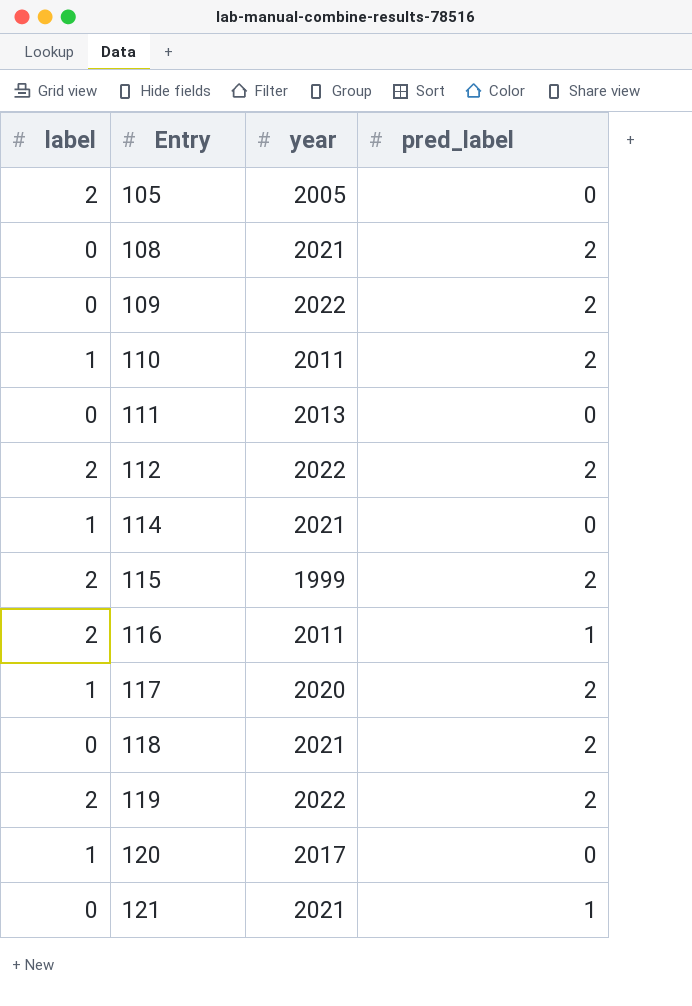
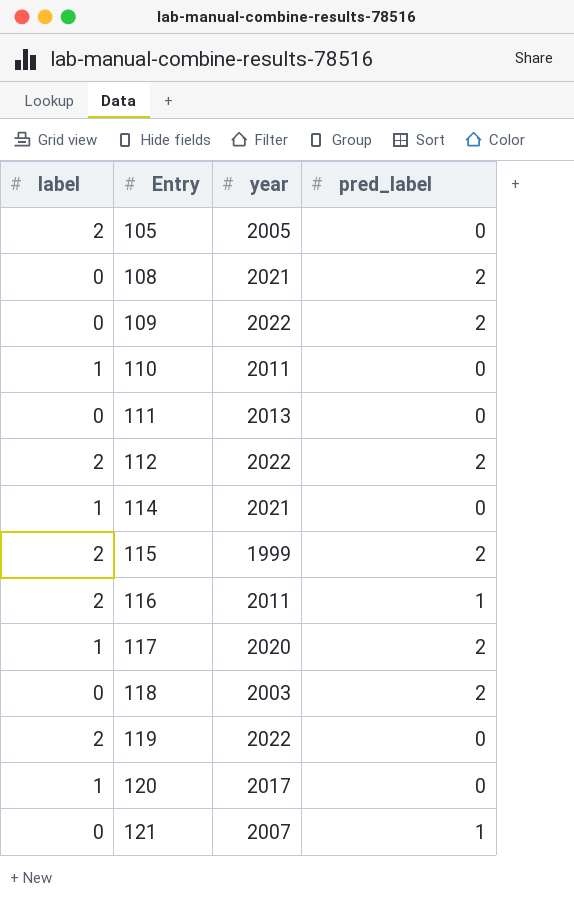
110 | pred_label: 2 -> 0
118 | year: 2021 -> 2003
119 | pred_label: 2 -> 0
121 | year: 2021 -> 2007

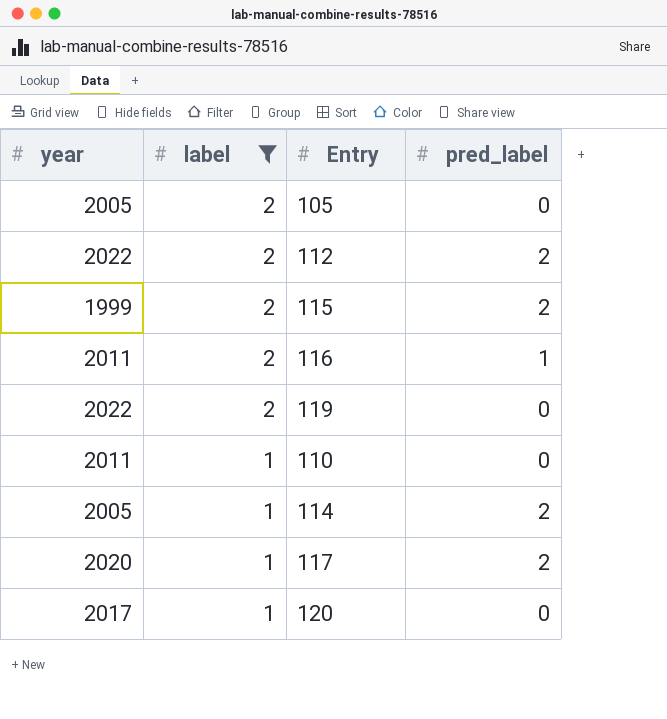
filter: none -> label != 0
row order: Entry ascending -> label descending
column year | position: 3 -> 1
114 | year: 2021 -> 2005
114 | pred_label: 0 -> 2

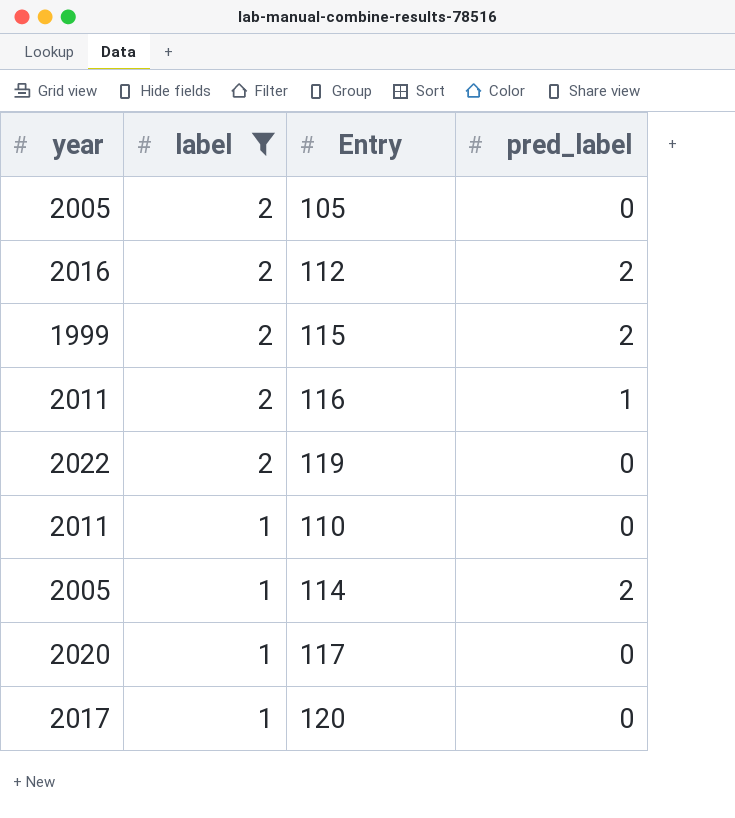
112 | year: 2022 -> 2016
117 | pred_label: 2 -> 0

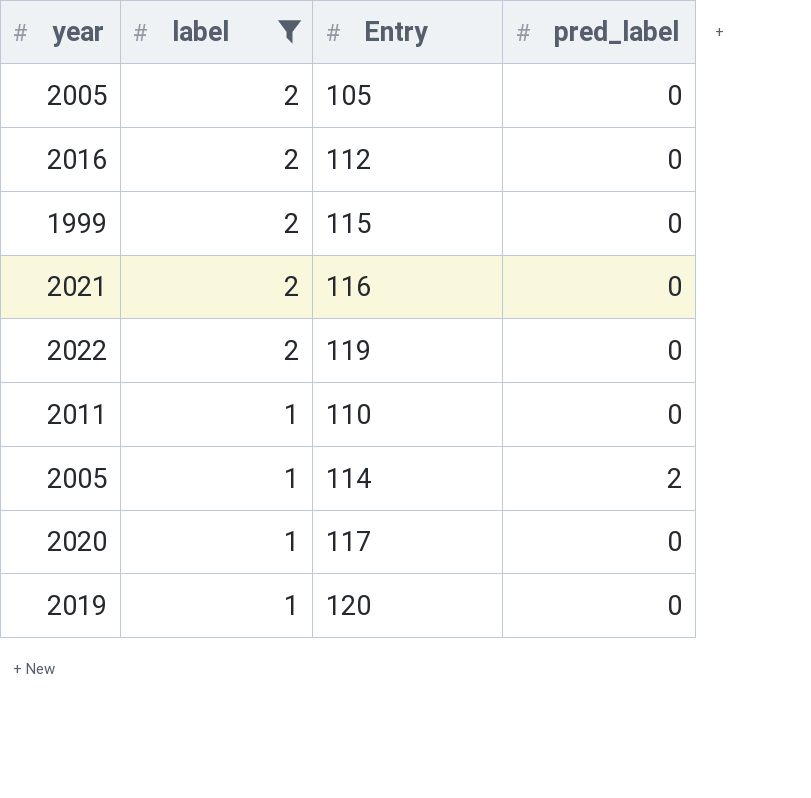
112 | pred_label: 2 -> 0
115 | pred_label: 2 -> 0
116 | year: 2011 -> 2021
116 | pred_label: 1 -> 0
120 | year: 2017 -> 2019

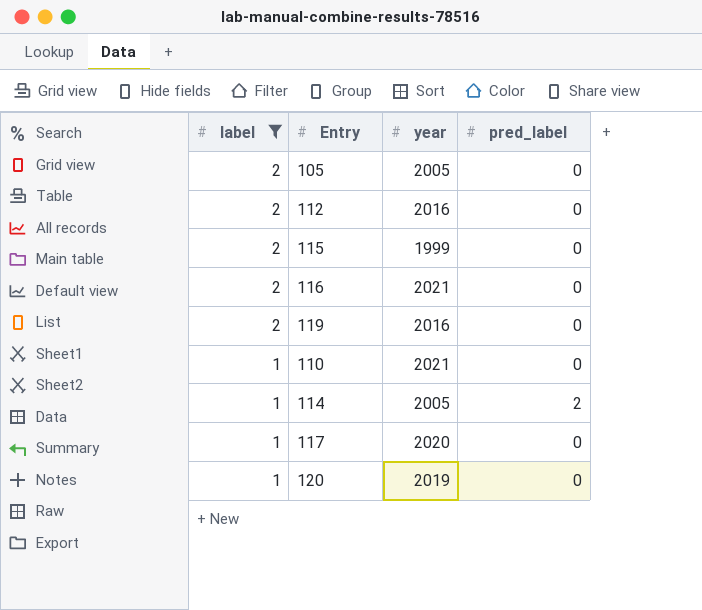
column year | position: 1 -> 3
119 | year: 2022 -> 2016
110 | year: 2011 -> 2021

